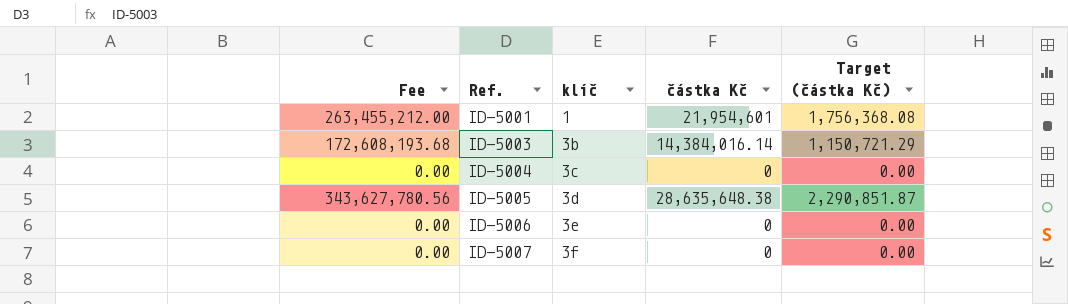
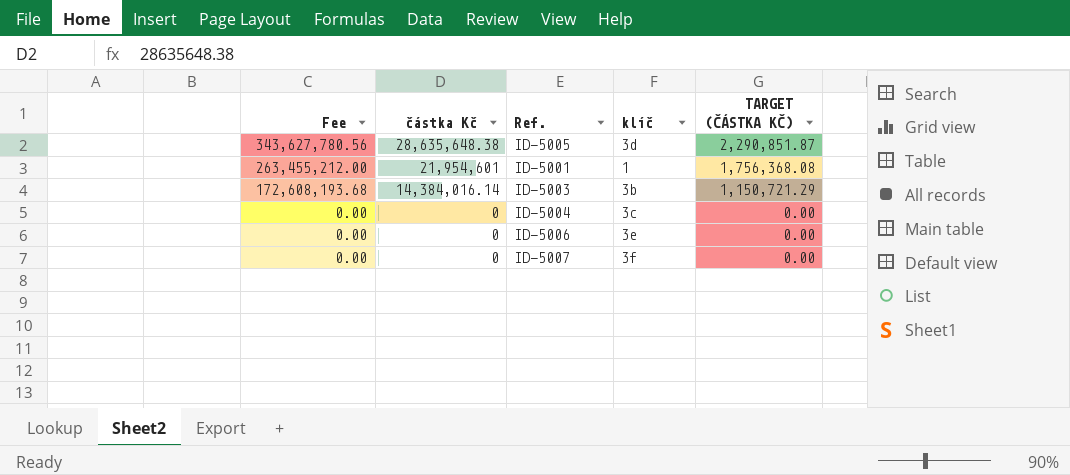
row order: Ref. ascending -> Fee descending
column částka Kč | position: 4 -> 2
column name: Target (částka Kč) -> TARGET (ČÁSTKA KČ)

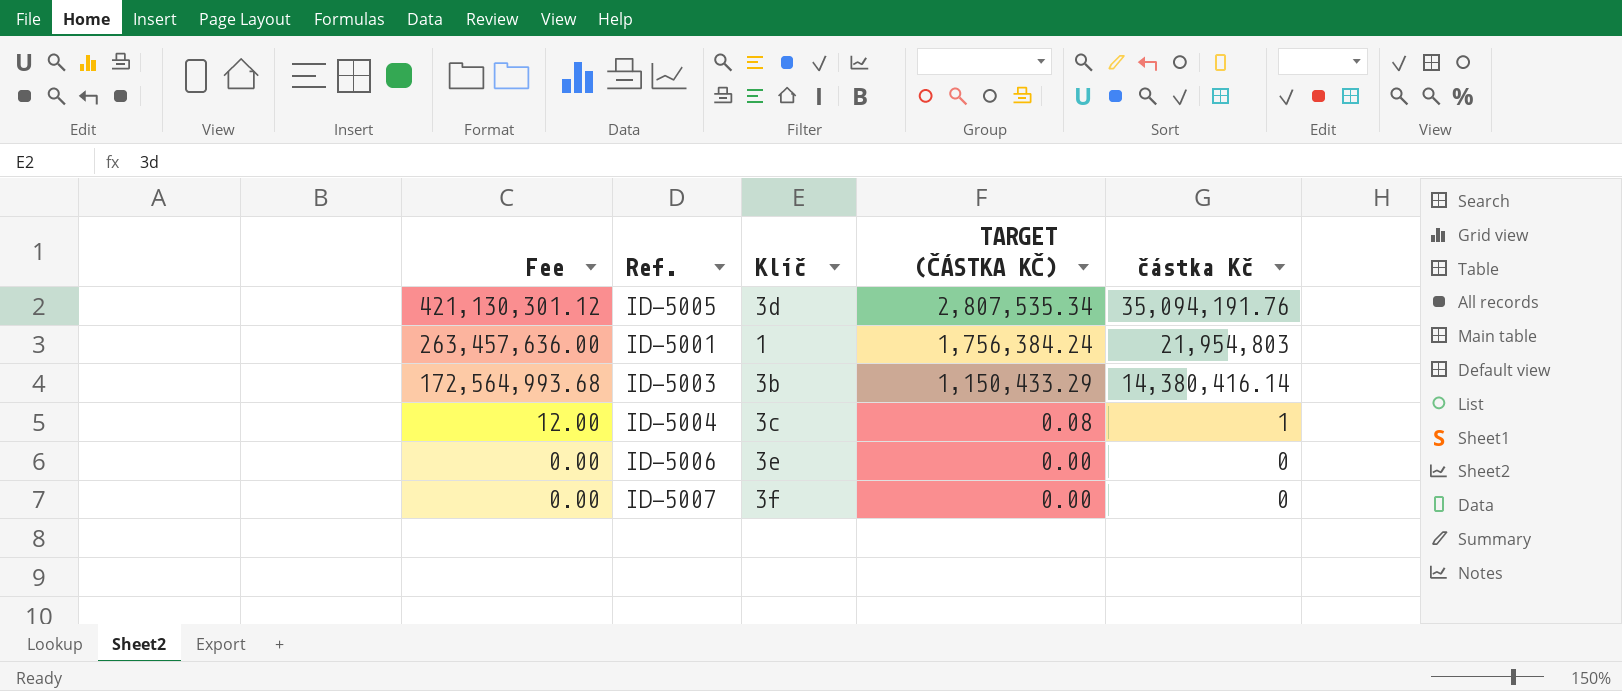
column name: klíč -> Klíč
column částka Kč | position: 2 -> 5
ID-5005 | Fee: 343,627,780.56 -> 421,130,301.12
ID-5005 | TARGET (ČÁSTKA KČ): 2,290,851.87 -> 2,807,535.34
ID-5005 | částka Kč: 28,635,648.38 -> 35,094,191.76
ID-5001 | Fee: 263,455,212.00 -> 263,457,636.00
ID-5001 | TARGET (ČÁSTKA KČ): 1,756,368.08 -> 1,756,384.24
ID-5001 | částka Kč: 21,954,601 -> 21,954,803
ID-5003 | Fee: 172,608,193.68 -> 172,564,993.68
ID-5003 | TARGET (ČÁSTKA KČ): 1,150,721.29 -> 1,150,433.29
ID-5003 | částka Kč: 14,384,016.14 -> 14,380,416.14
ID-5004 | Fee: 0.00 -> 12.00
ID-5004 | TARGET (ČÁSTKA KČ): 0.00 -> 0.08
ID-5004 | částka Kč: 0 -> 1

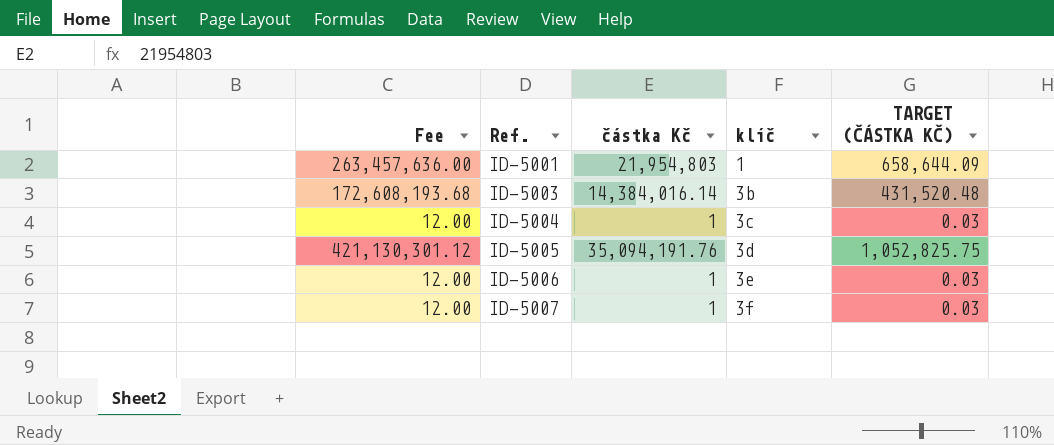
row order: Fee descending -> Ref. ascending
column částka Kč | position: 5 -> 3
column name: Klíč -> klíč
column TARGET (ČÁSTKA KČ) | formula: [částka Kč] * 0.08 -> [částka Kč] * 0.03
ID-5003 | Fee: 172,564,993.68 -> 172,608,193.68
ID-5003 | částka Kč: 14,380,416.14 -> 14,384,016.14
ID-5006 | Fee: 0.00 -> 12.00
ID-5006 | částka Kč: 0 -> 1
ID-5007 | Fee: 0.00 -> 12.00
ID-5007 | částka Kč: 0 -> 1

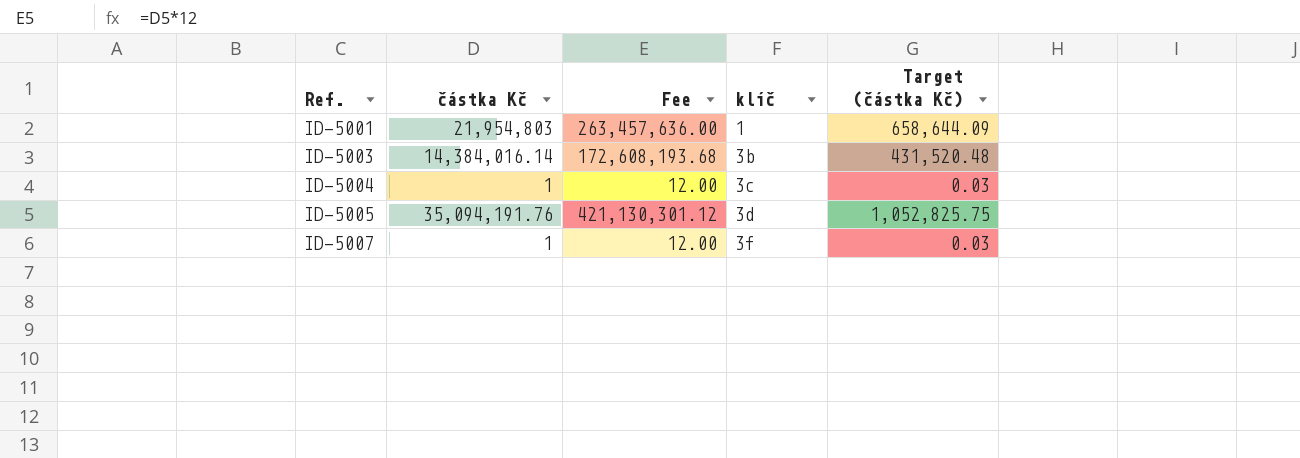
column Fee | position: 1 -> 3
column name: TARGET (ČÁSTKA KČ) -> Target (částka Kč)
row ID-5006: 12.00 | 1 | 3e | 0.03 -> none

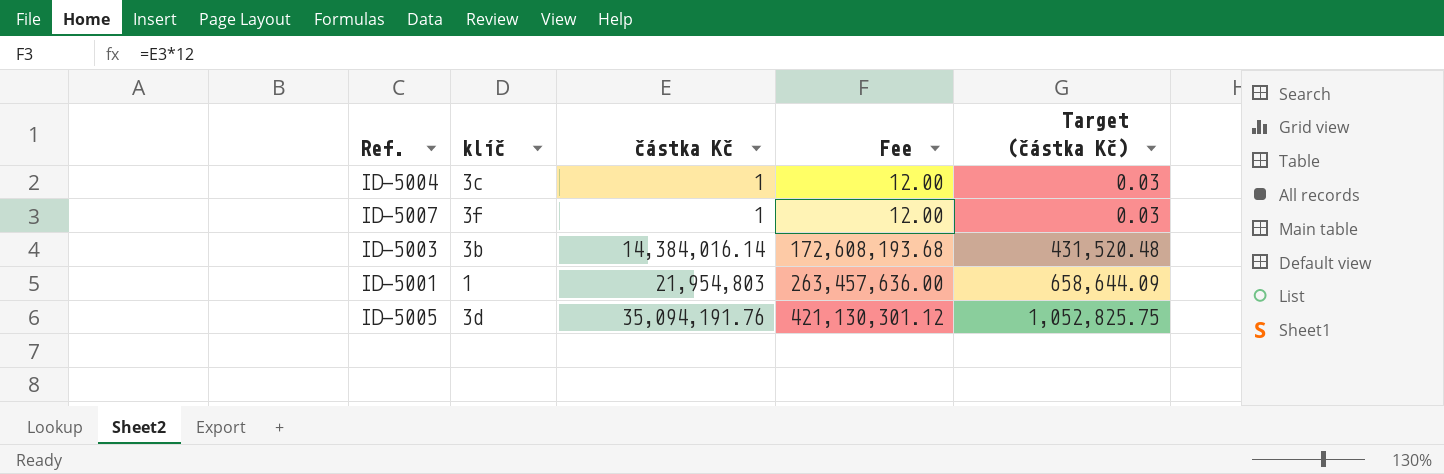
row order: Ref. ascending -> částka Kč ascending
column klíč | position: 4 -> 2

